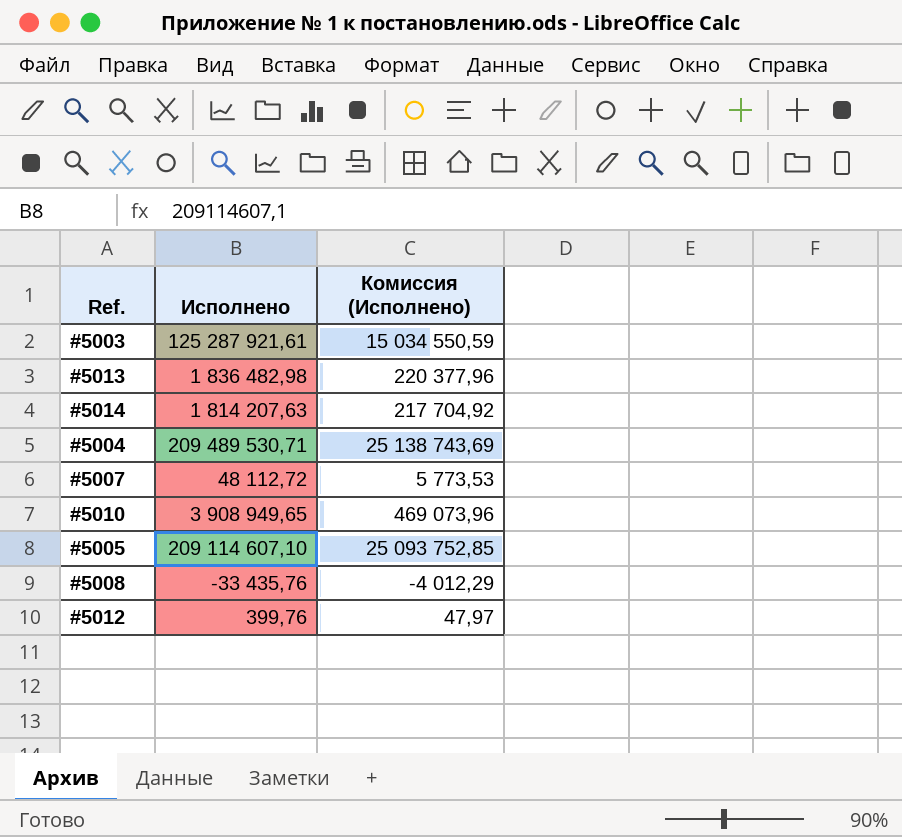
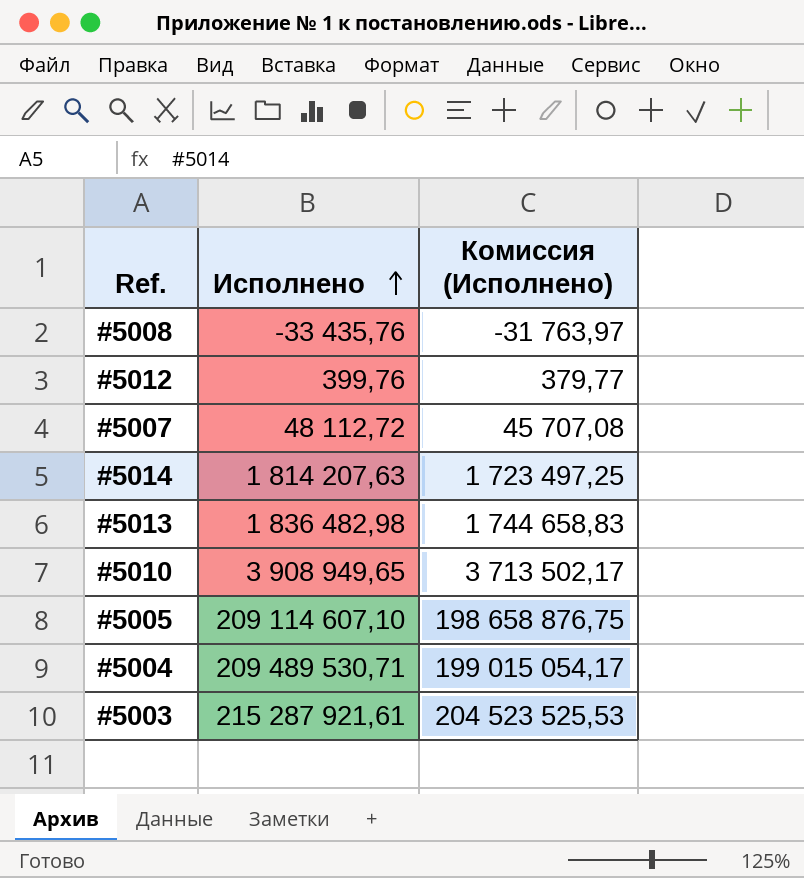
row order: none -> Исполнено ascending
column Комиссия (Исполнено) | formula: [Исполнено] * 0,12 -> [Исполнено] * 0,95
#5003 | Исполнено: 125 287 921,61 -> 215 287 921,61

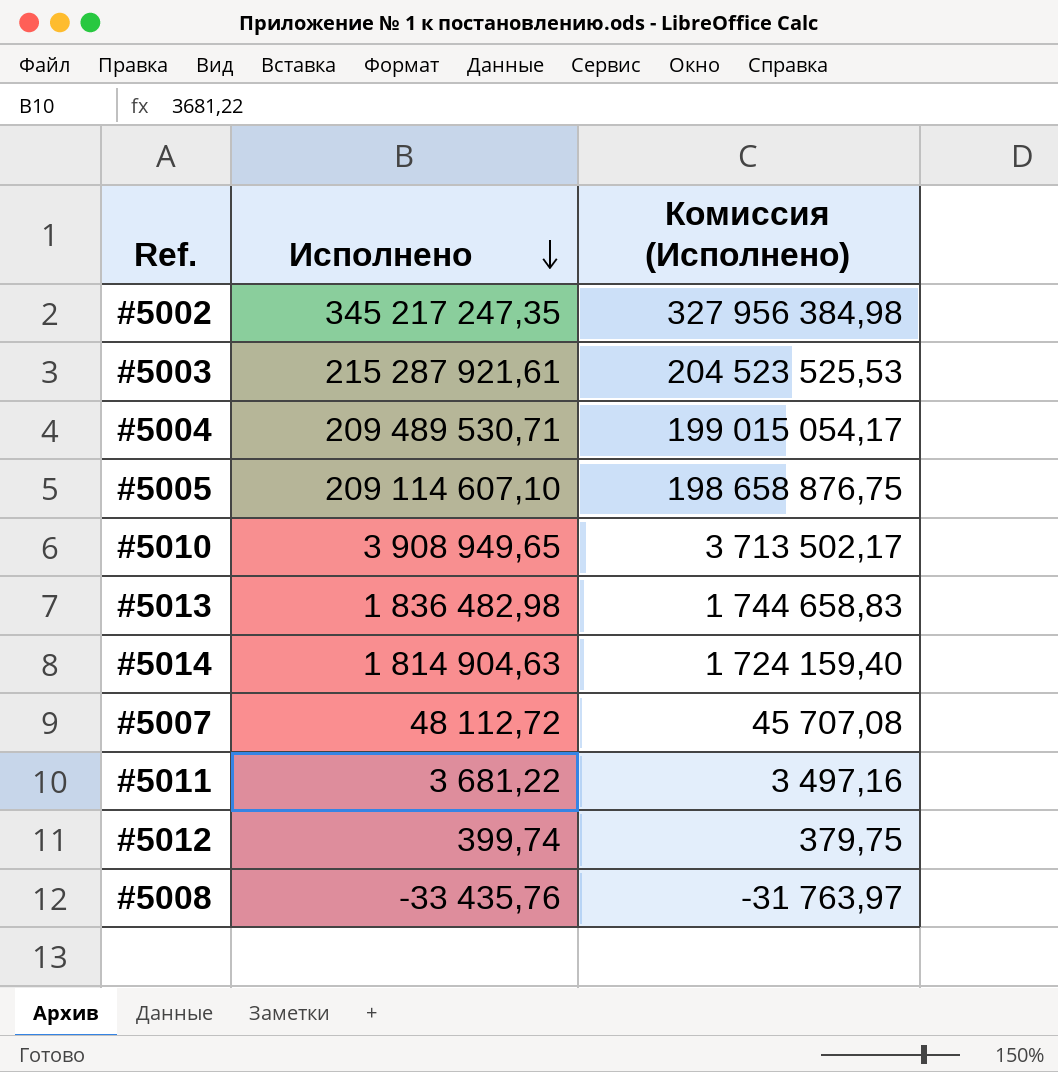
row order: Исполнено ascending -> Исполнено descending
row #5002: none -> 345 217 247,35 | 327 956 384,98
#5014 | Исполнено: 1 814 207,63 -> 1 814 904,63
#5014 | Комиссия (Исполнено): 1 723 497,25 -> 1 724 159,40
row #5011: none -> 3 681,22 | 3 497,16
#5012 | Исполнено: 399,76 -> 399,74
#5012 | Комиссия (Исполнено): 379,77 -> 379,75

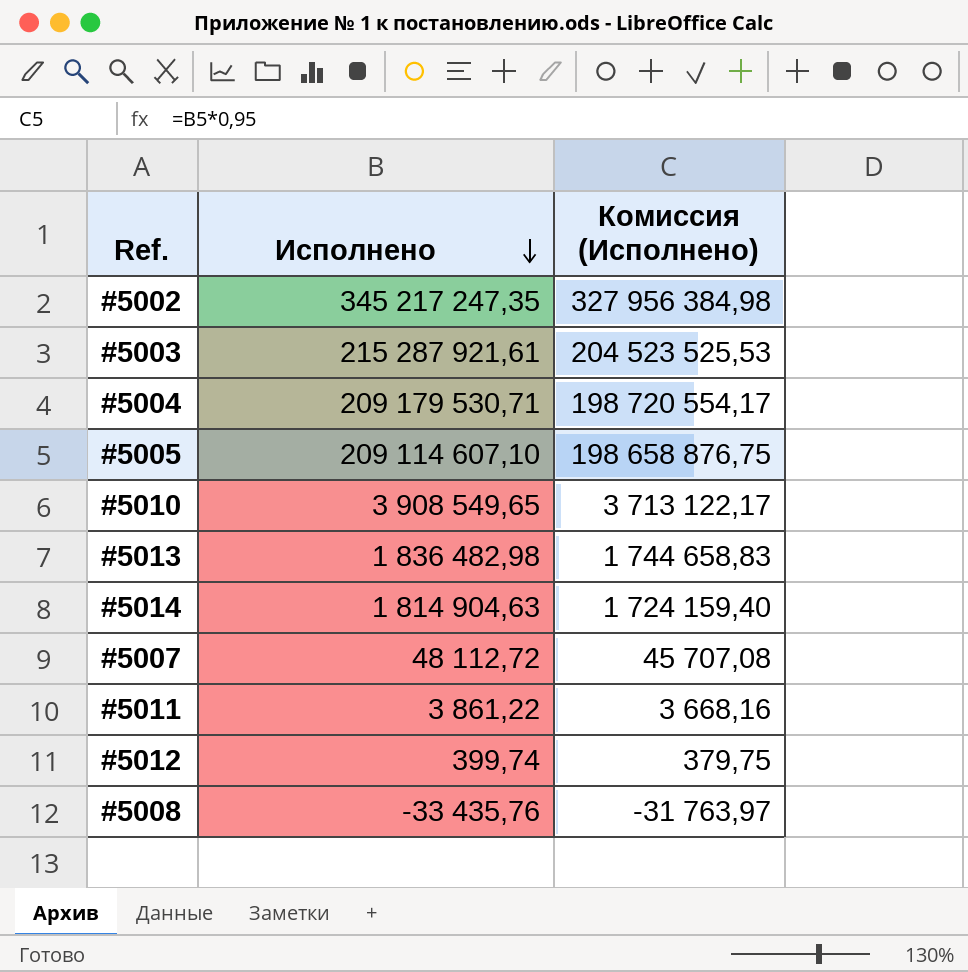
#5004 | Исполнено: 209 489 530,71 -> 209 179 530,71
#5004 | Комиссия (Исполнено): 199 015 054,17 -> 198 720 554,17
#5010 | Исполнено: 3 908 949,65 -> 3 908 549,65
#5010 | Комиссия (Исполнено): 3 713 502,17 -> 3 713 122,17
#5011 | Исполнено: 3 681,22 -> 3 861,22
#5011 | Комиссия (Исполнено): 3 497,16 -> 3 668,16

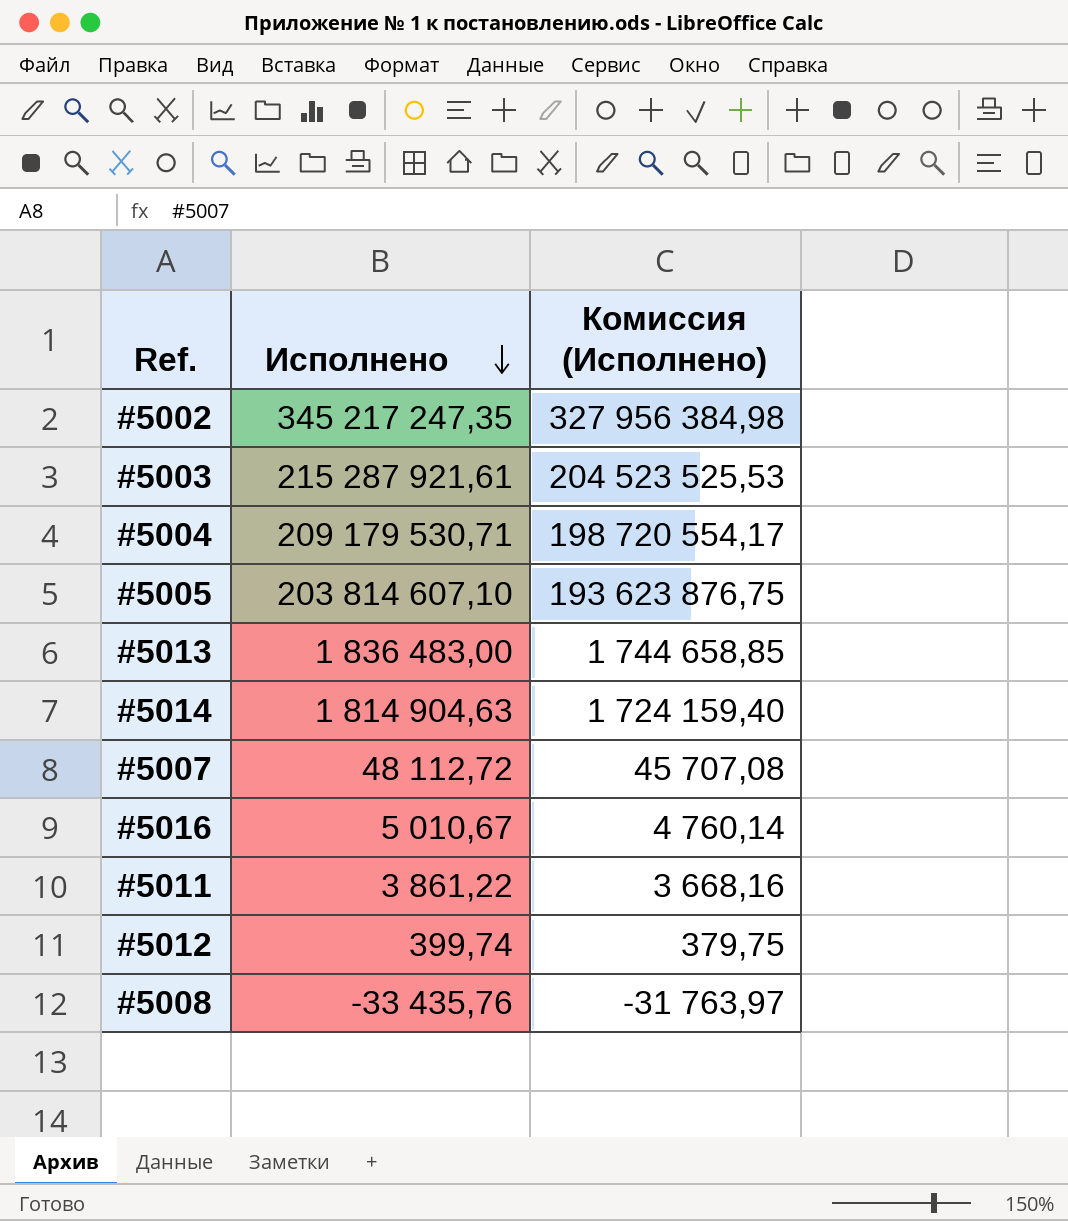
row #5010: 3 908 549,65 | 3 713 122,17 -> none
#5005 | Исполнено: 209 114 607,10 -> 203 814 607,10
#5005 | Комиссия (Исполнено): 198 658 876,75 -> 193 623 876,75
#5013 | Исполнено: 1 836 482,98 -> 1 836 483,00
#5013 | Комиссия (Исполнено): 1 744 658,83 -> 1 744 658,85
row #5016: none -> 5 010,67 | 4 760,14

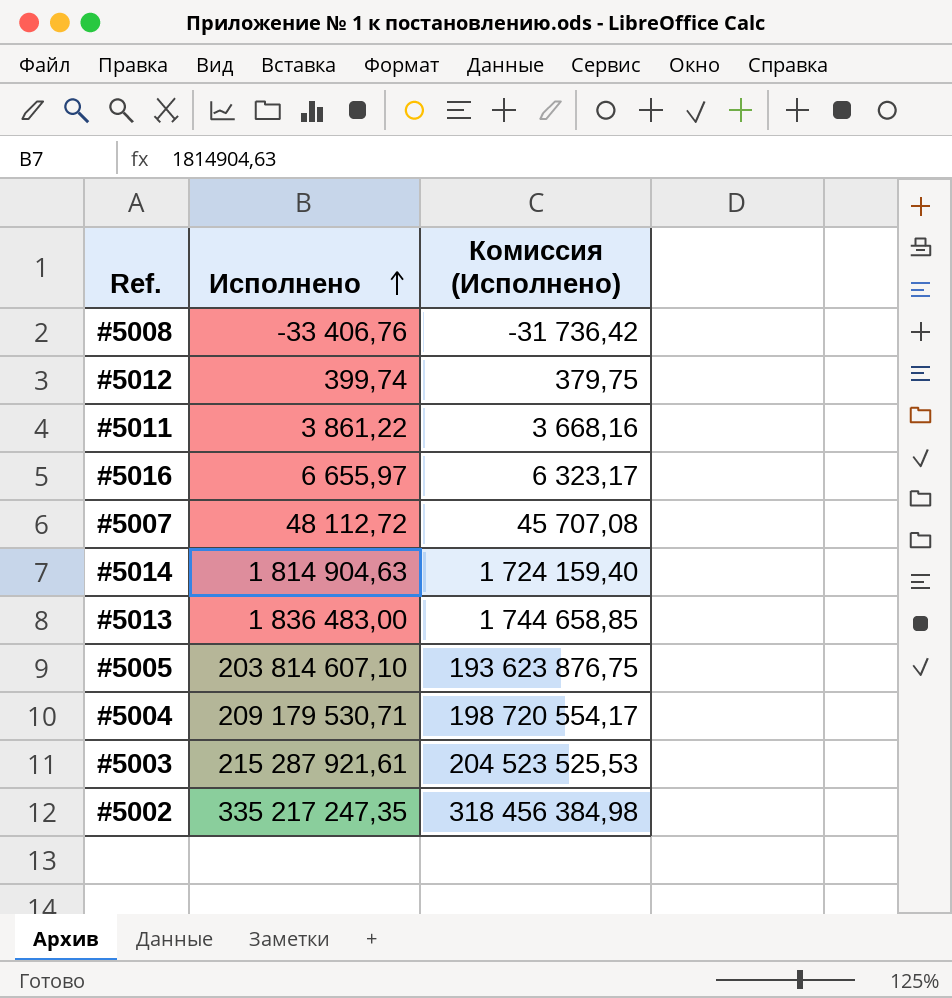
row order: Исполнено descending -> Исполнено ascending
#5008 | Исполнено: -33 435,76 -> -33 406,76
#5008 | Комиссия (Исполнено): -31 763,97 -> -31 736,42
#5016 | Исполнено: 5 010,67 -> 6 655,97
#5016 | Комиссия (Исполнено): 4 760,14 -> 6 323,17
#5002 | Исполнено: 345 217 247,35 -> 335 217 247,35
#5002 | Комиссия (Исполнено): 327 956 384,98 -> 318 456 384,98

